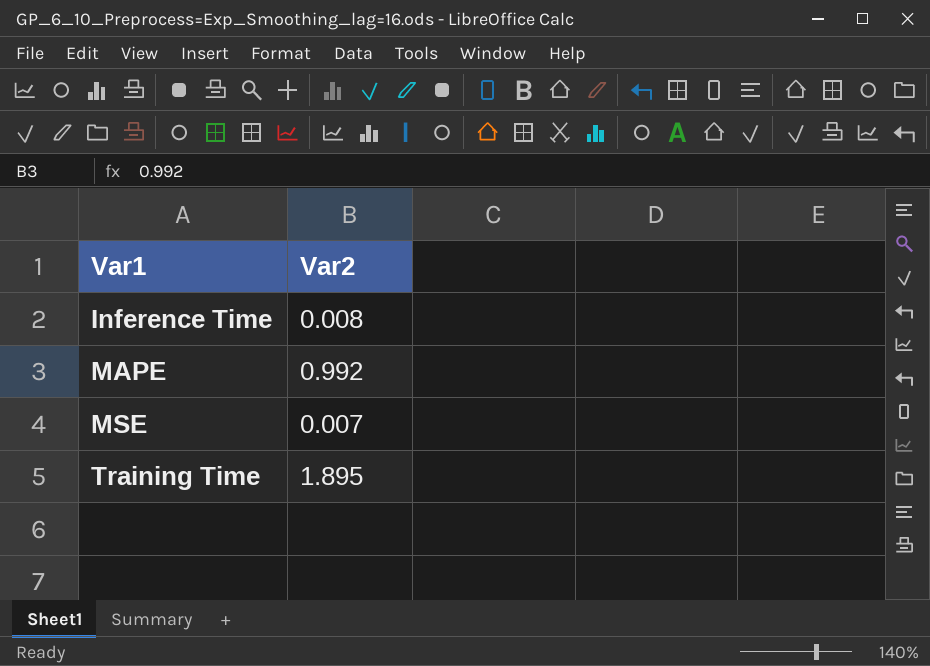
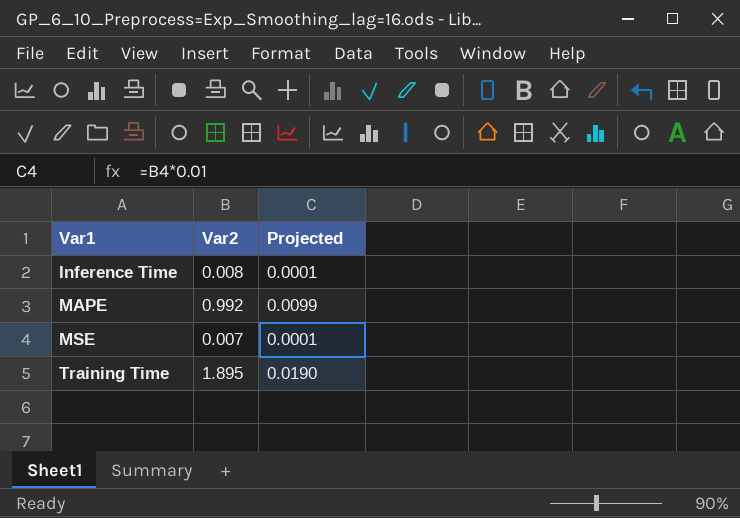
column Projected | formula: none -> [Var2] * 0.01

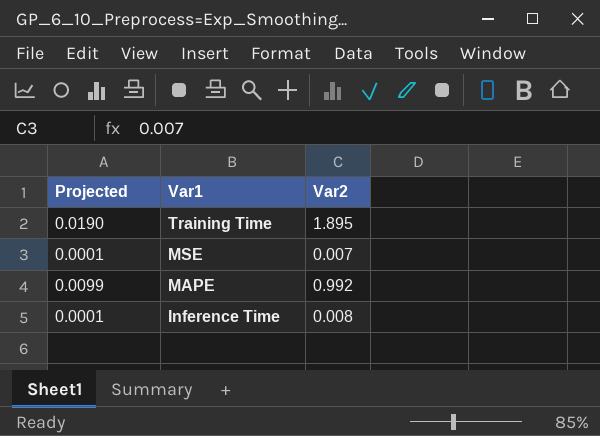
row order: Var1 ascending -> Var1 descending
column Projected | position: 3 -> 1

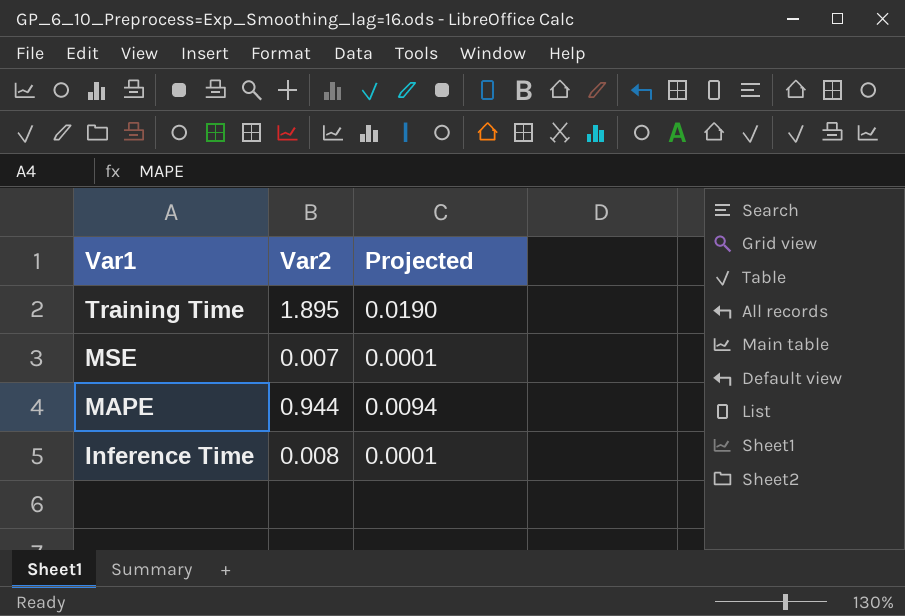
column Projected | position: 1 -> 3
MAPE | Var2: 0.992 -> 0.944
MAPE | Projected: 0.0099 -> 0.0094

